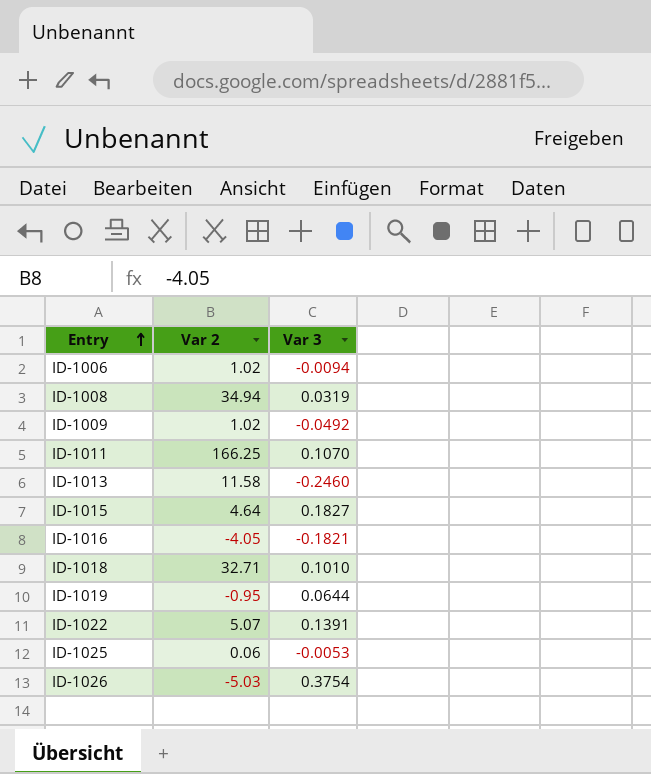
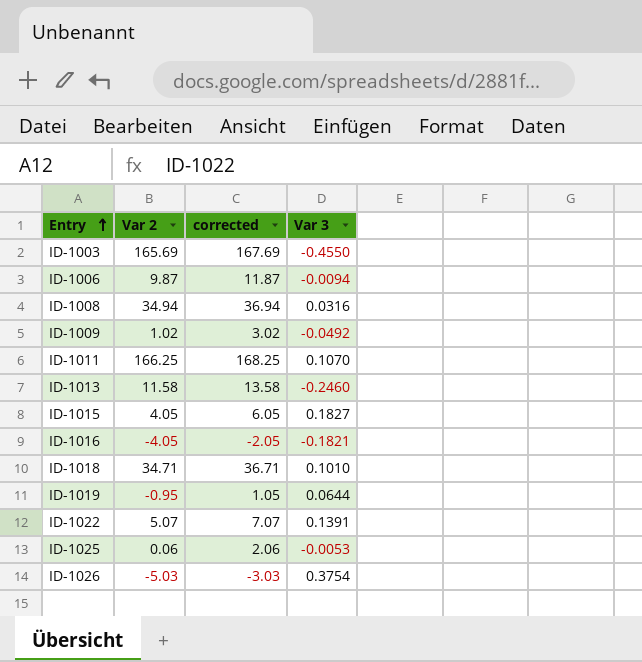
column corrected | formula: none -> [Var 2] + 2
row ID-1003: none -> 165.69 | 167.69 | -0.4550
ID-1006 | Var 2: 1.02 -> 9.87
ID-1008 | Var 3: 0.0319 -> 0.0316
ID-1015 | Var 2: 4.64 -> 4.05
ID-1018 | Var 2: 32.71 -> 34.71

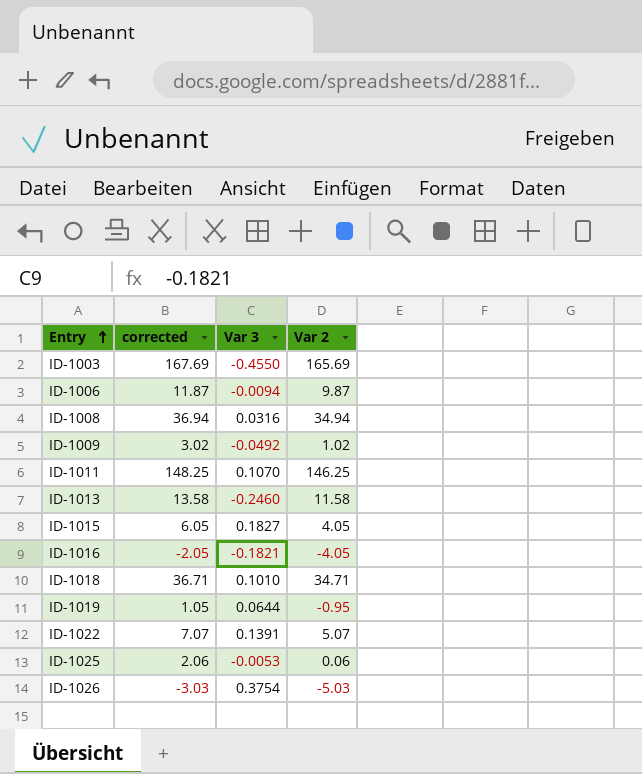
column Var 2 | position: 2 -> 4
ID-1011 | corrected: 168.25 -> 148.25
ID-1011 | Var 2: 166.25 -> 146.25

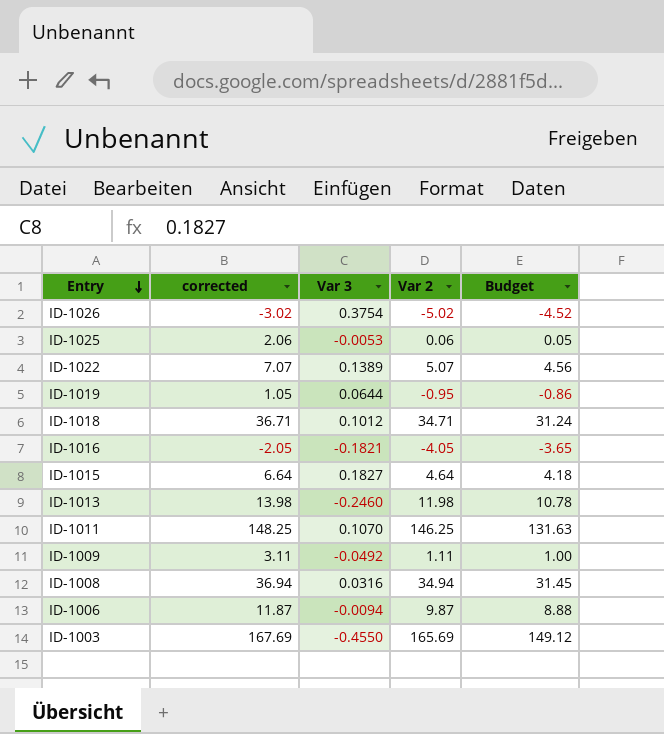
row order: Entry ascending -> Entry descending
column Budget | formula: none -> [Var 2] * 0.9
ID-1026 | corrected: -3.03 -> -3.02
ID-1026 | Var 2: -5.03 -> -5.02
ID-1022 | Var 3: 0.1391 -> 0.1389
ID-1018 | Var 3: 0.1010 -> 0.1012
ID-1015 | corrected: 6.05 -> 6.64
ID-1015 | Var 2: 4.05 -> 4.64
ID-1013 | corrected: 13.58 -> 13.98
ID-1013 | Var 2: 11.58 -> 11.98
ID-1009 | corrected: 3.02 -> 3.11
ID-1009 | Var 2: 1.02 -> 1.11

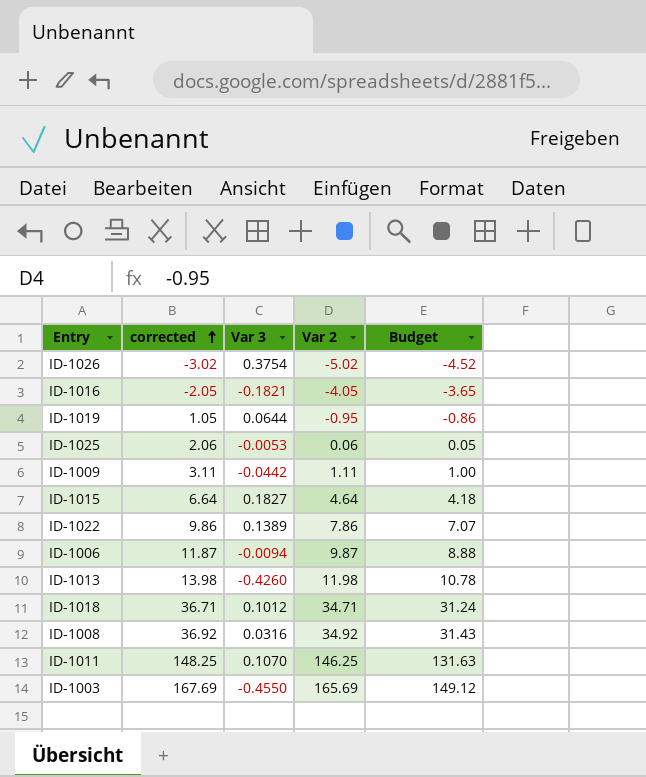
row order: Entry descending -> corrected ascending
ID-1009 | Var 3: -0.0492 -> -0.0442
ID-1022 | corrected: 7.07 -> 9.86
ID-1022 | Var 2: 5.07 -> 7.86
ID-1022 | Budget: 4.56 -> 7.07
ID-1013 | Var 3: -0.2460 -> -0.4260
ID-1008 | corrected: 36.94 -> 36.92
ID-1008 | Var 2: 34.94 -> 34.92
ID-1008 | Budget: 31.45 -> 31.43

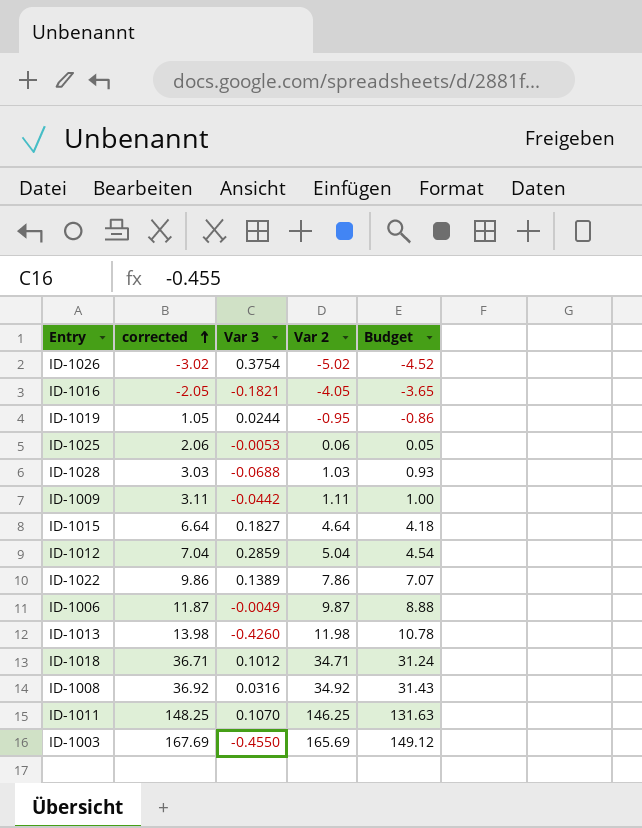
ID-1019 | Var 3: 0.0644 -> 0.0244
row ID-1028: none -> 3.03 | -0.0688 | 1.03 | 0.93
row ID-1012: none -> 7.04 | 0.2859 | 5.04 | 4.54
ID-1006 | Var 3: -0.0094 -> -0.0049

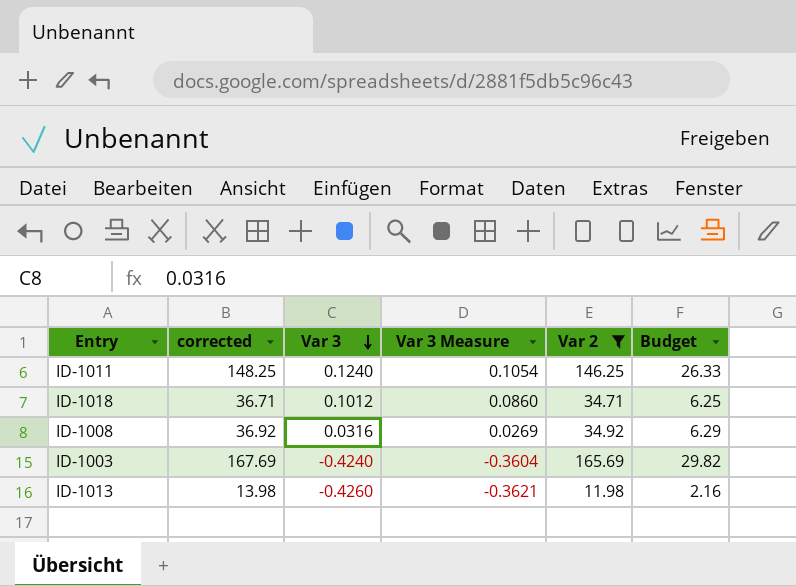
filter: none -> Var 2 >= 11.98
row order: corrected ascending -> Var 3 descending
column Var 3 Measure | formula: none -> [Var 3] * 0.85
column Budget | formula: [Var 2] * 0.9 -> [Var 2] * 0.18
ID-1011 | Var 3: 0.1070 -> 0.1240
ID-1003 | Var 3: -0.4550 -> -0.4240

